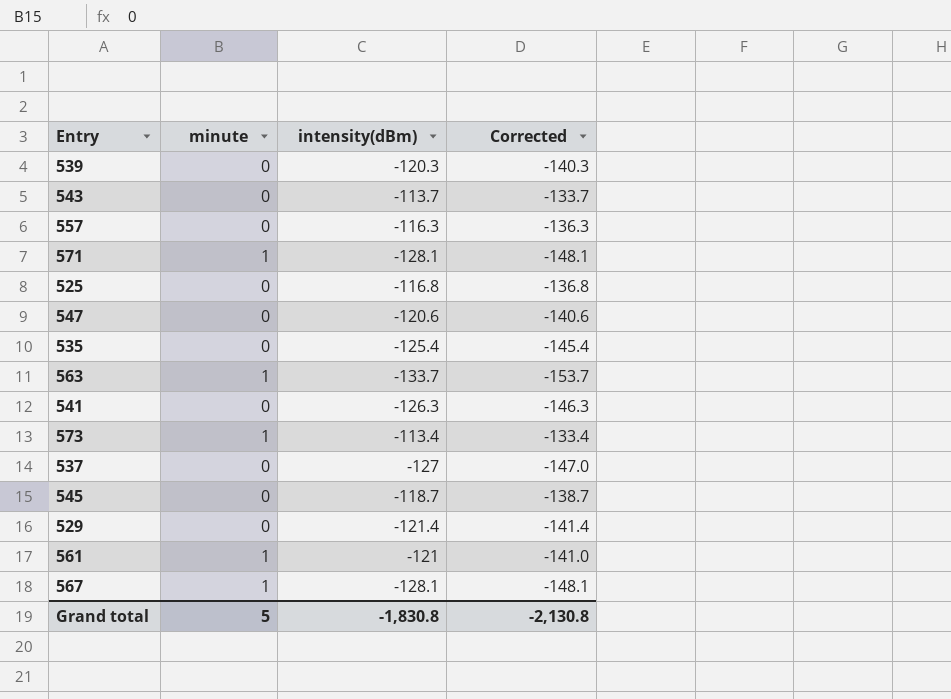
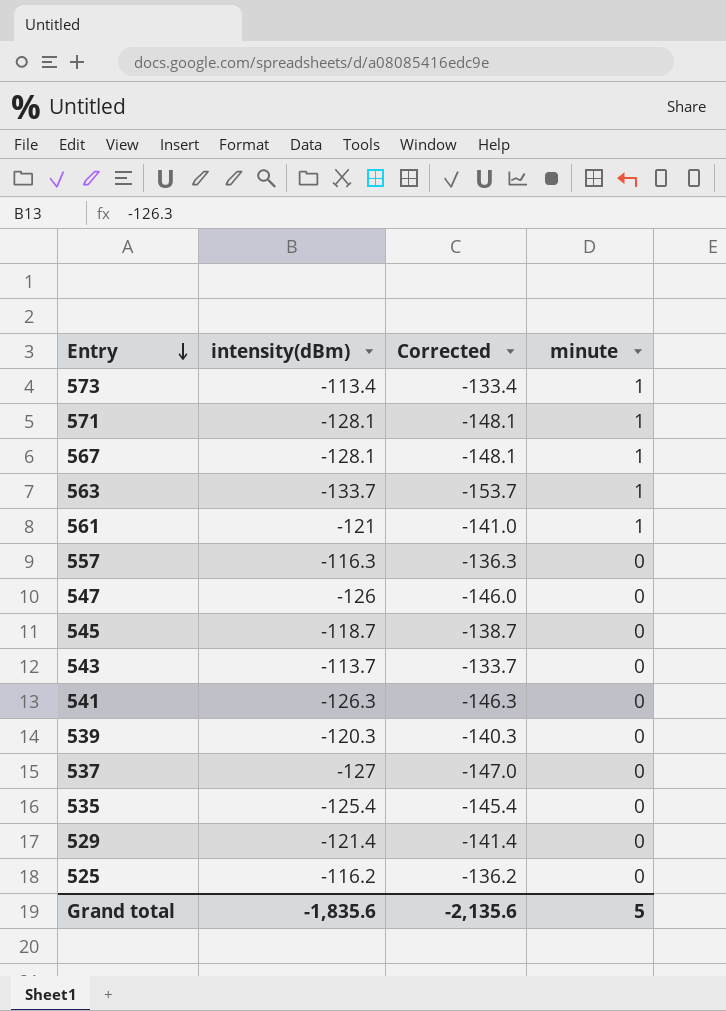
row order: none -> Entry descending
column minute | position: 2 -> 4
547 | intensity(dBm): -120.6 -> -126
547 | Corrected: -140.6 -> -146.0
525 | intensity(dBm): -116.8 -> -116.2
525 | Corrected: -136.8 -> -136.2
Grand total | intensity(dBm): -1,830.8 -> -1,835.6
Grand total | Corrected: -2,130.8 -> -2,135.6

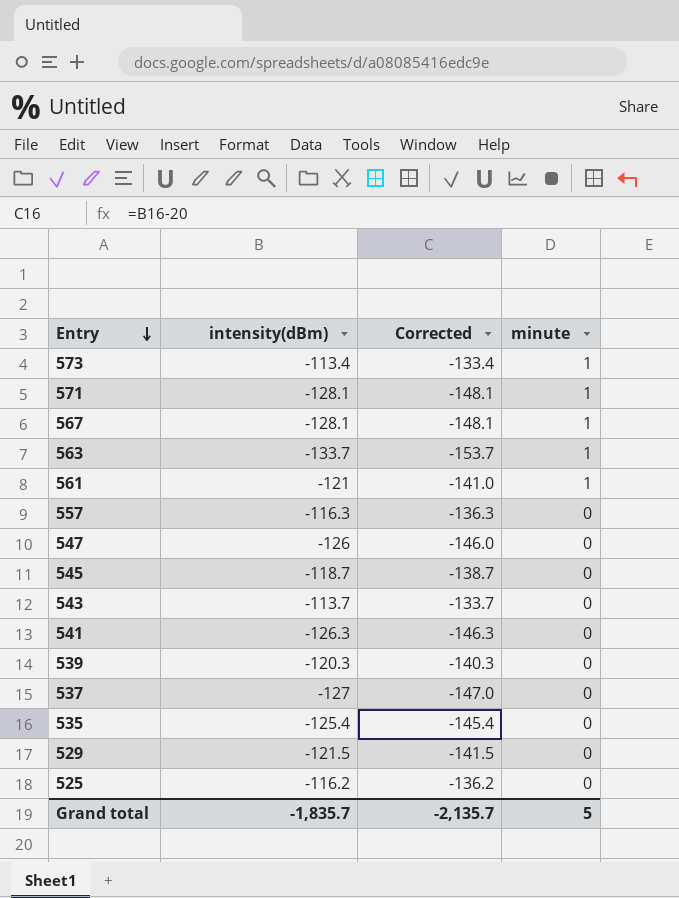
529 | intensity(dBm): -121.4 -> -121.5
529 | Corrected: -141.4 -> -141.5
Grand total | intensity(dBm): -1,835.6 -> -1,835.7
Grand total | Corrected: -2,135.6 -> -2,135.7

